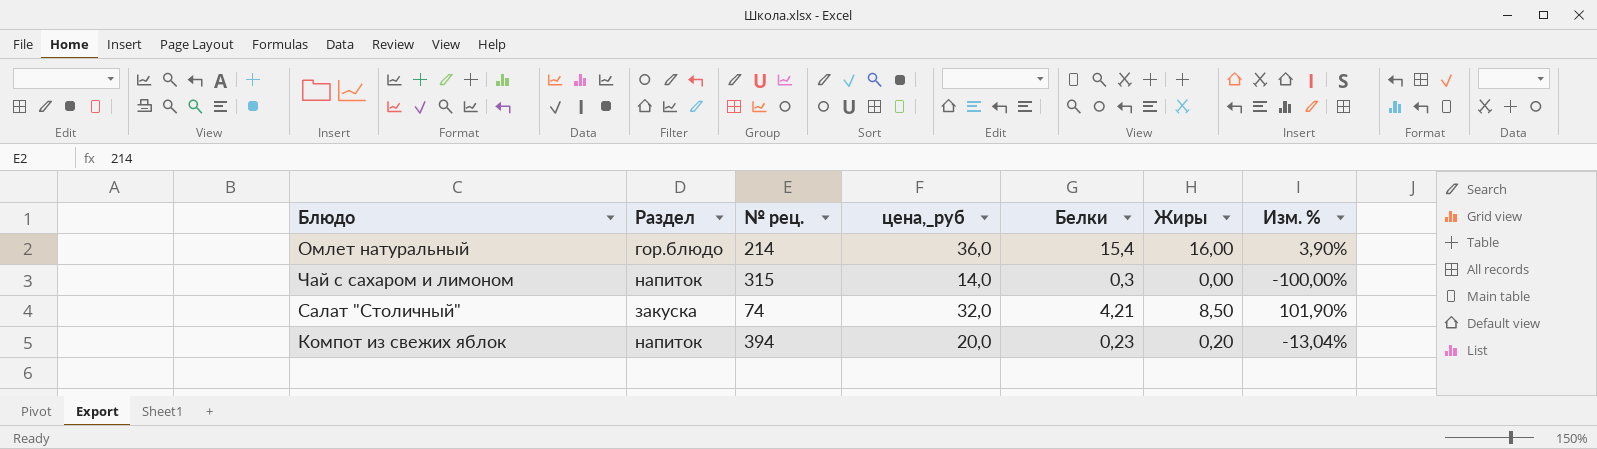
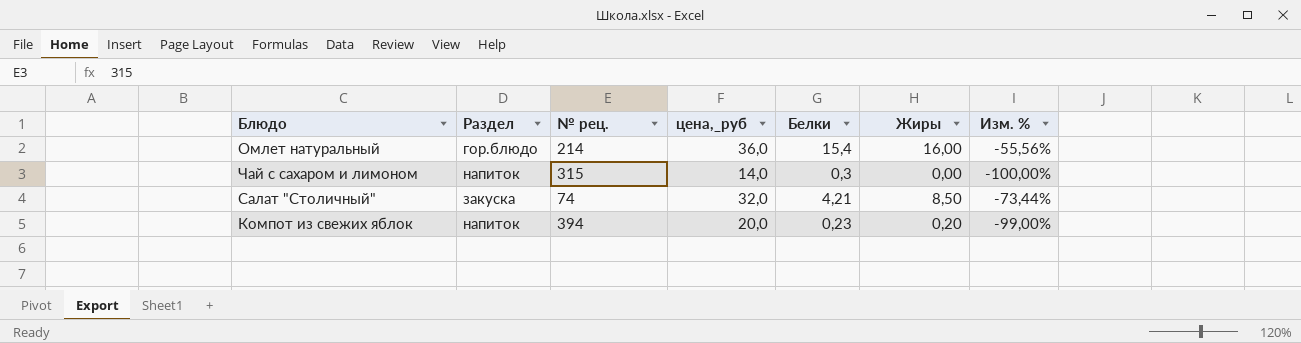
column Изм. % | formula: ([Жиры] - [Белки]) / [Белки] -> ([Жиры] - [цена,_руб]) / [цена,_руб]

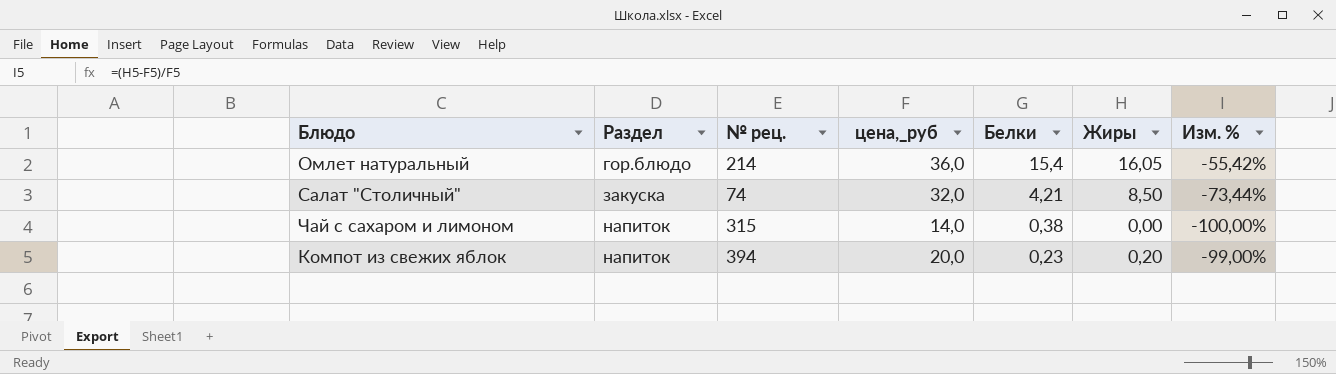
row order: none -> Раздел ascending
Омлет натуральный | Жиры: 16,00 -> 16,05
Омлет натуральный | Изм. %: -55,56% -> -55,42%
Чай с сахаром и лимоном | Белки: 0,3 -> 0,38

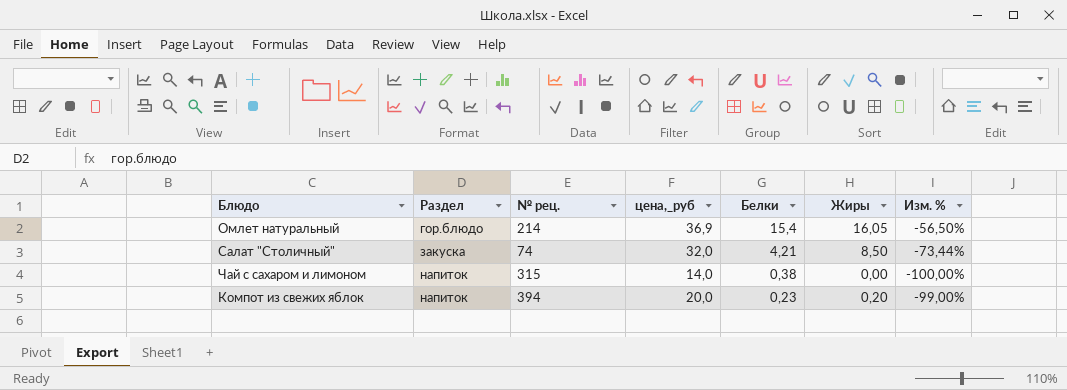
Омлет натуральный | цена,_руб: 36,0 -> 36,9
Омлет натуральный | Изм. %: -55,42% -> -56,50%

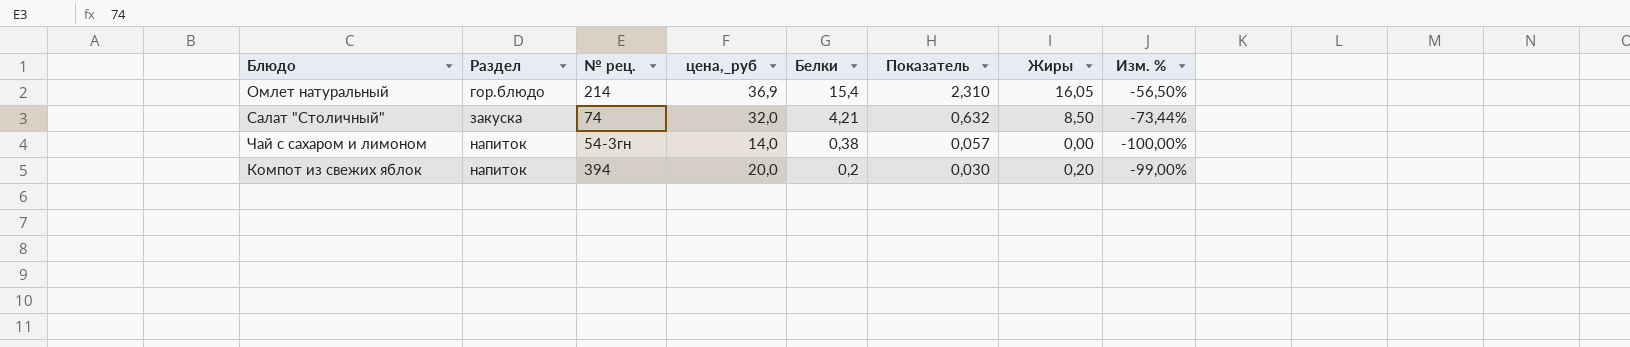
column Показатель | formula: none -> [Белки] * 0,15
Чай с сахаром и лимоном | № рец.: 315 -> 54-3гн
Компот из свежих яблок | Белки: 0,23 -> 0,2

